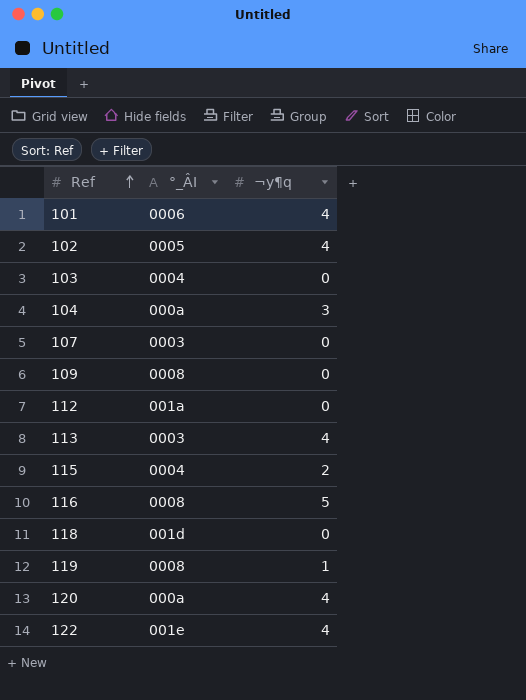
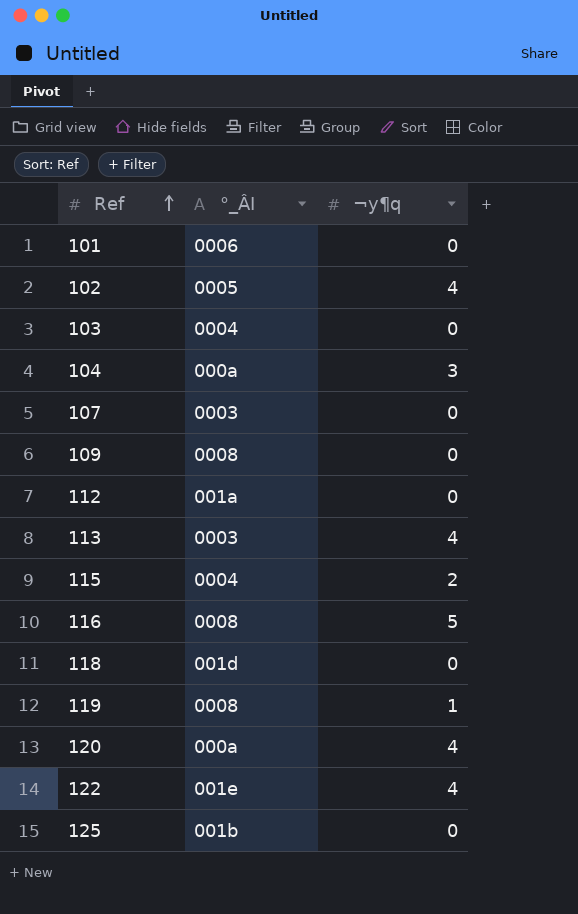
101 | ¬y¶q: 4 -> 0
row 125: none -> 001b | 0

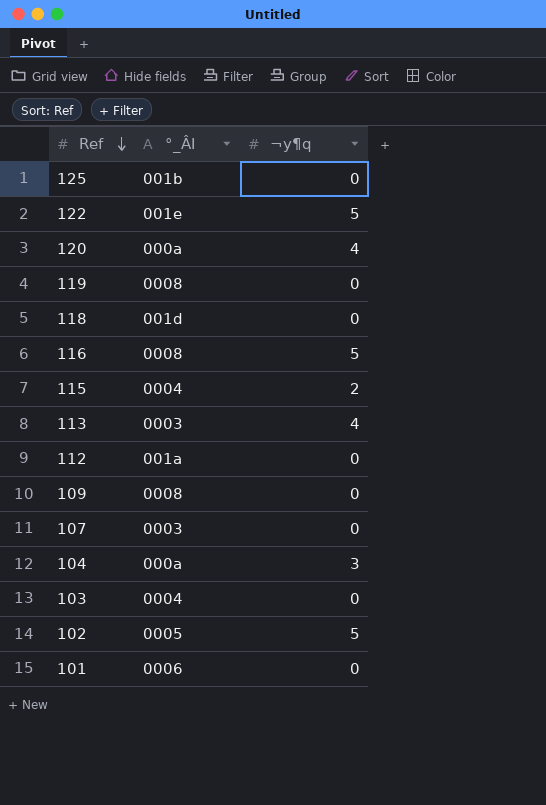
row order: Ref ascending -> Ref descending
122 | ¬y¶q: 4 -> 5
119 | ¬y¶q: 1 -> 0
102 | ¬y¶q: 4 -> 5

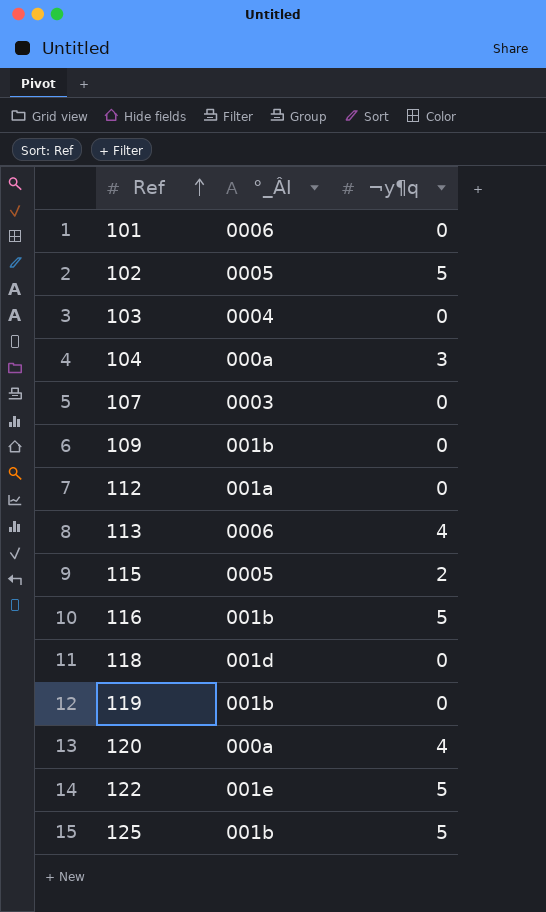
row order: Ref descending -> Ref ascending
109 | °_ÂI: 0008 -> 001b
113 | °_ÂI: 0003 -> 0006
115 | °_ÂI: 0004 -> 0005
116 | °_ÂI: 0008 -> 001b
119 | °_ÂI: 0008 -> 001b
125 | ¬y¶q: 0 -> 5

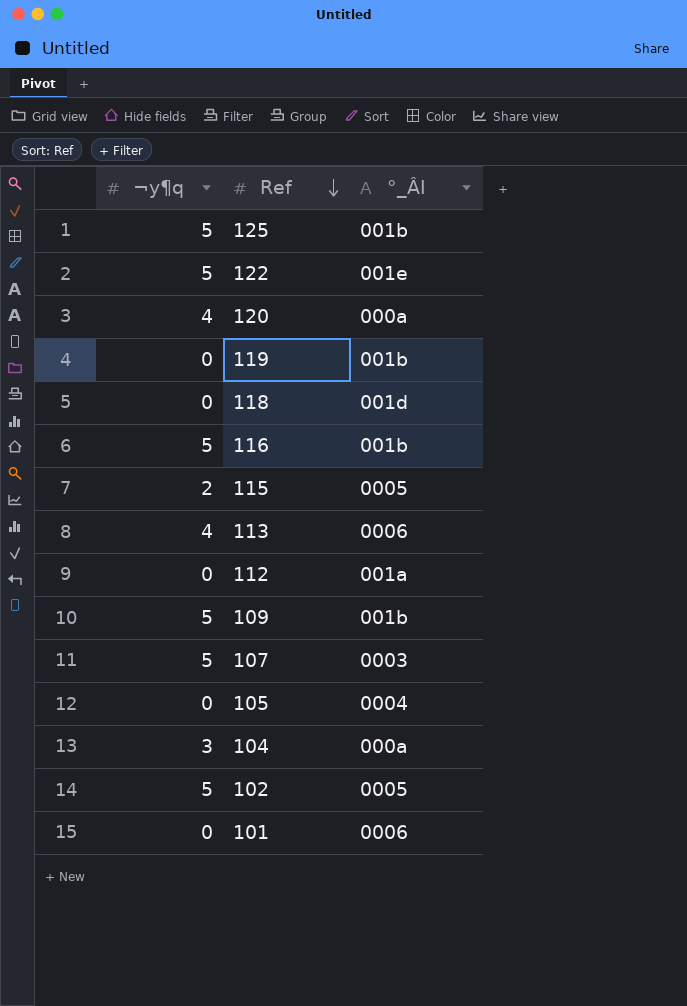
row order: Ref ascending -> Ref descending
column ¬y¶q | position: 3 -> 1
row 103: 0004 | 0 -> none
109 | ¬y¶q: 0 -> 5
107 | ¬y¶q: 0 -> 5
row 105: none -> 0 | 0004

